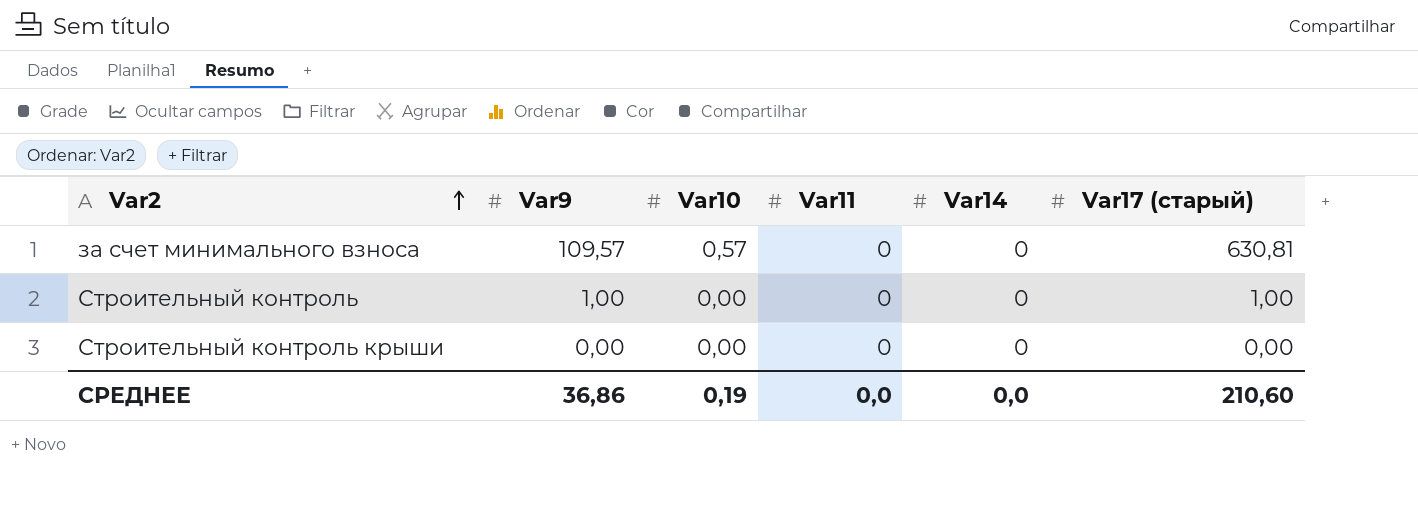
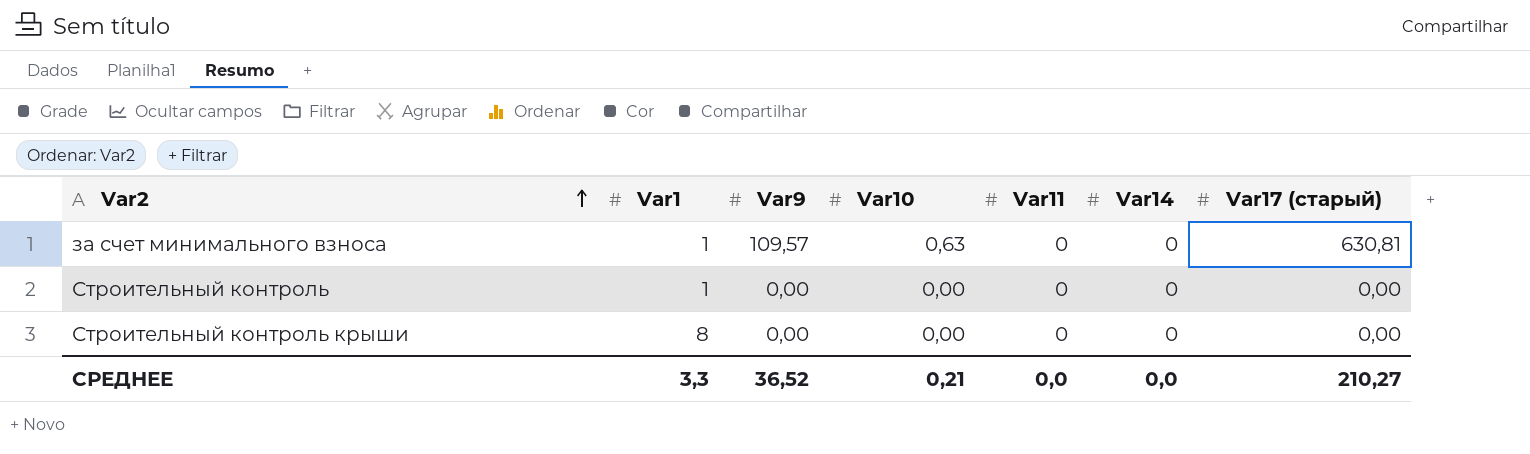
column Var1 | position: none -> 2
за счет минимального взноса | Var10: 0,57 -> 0,63
Строительный контроль | Var9: 1,00 -> 0,00
Строительный контроль | Var17 (старый): 1,00 -> 0,00
СРЕДНЕЕ | Var9: 36,86 -> 36,52
СРЕДНЕЕ | Var10: 0,19 -> 0,21
СРЕДНЕЕ | Var17 (старый): 210,60 -> 210,27

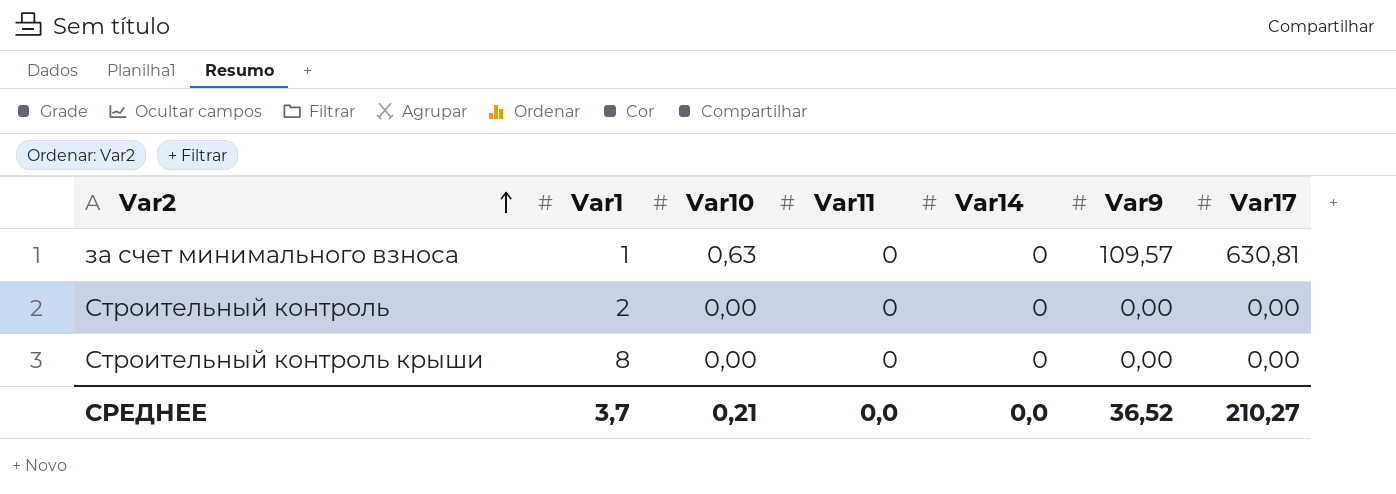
column Var9 | position: 3 -> 6
column name: Var17 (старый) -> Var17
Строительный контроль | Var1: 1 -> 2
СРЕДНЕЕ | Var1: 3,3 -> 3,7

